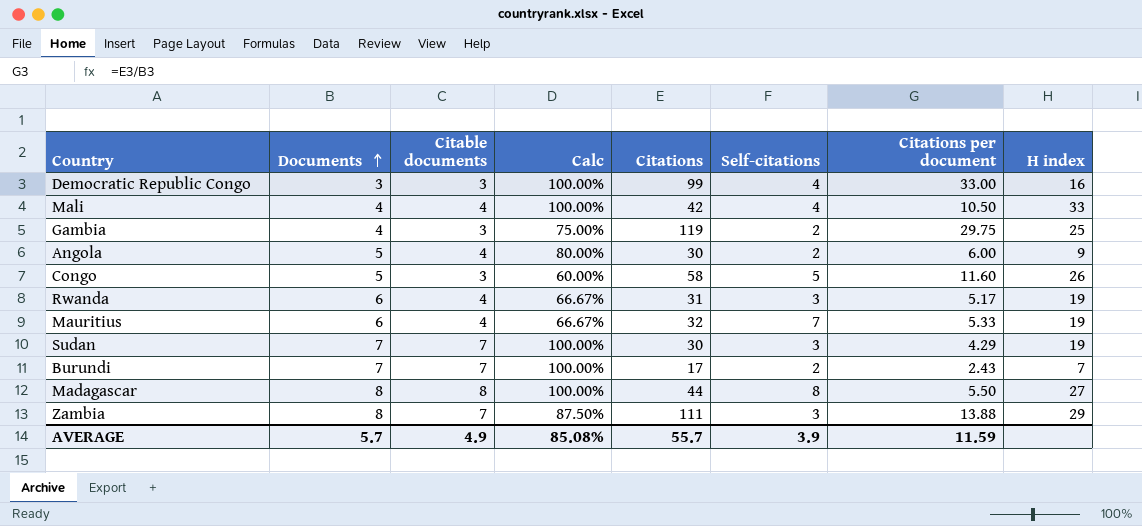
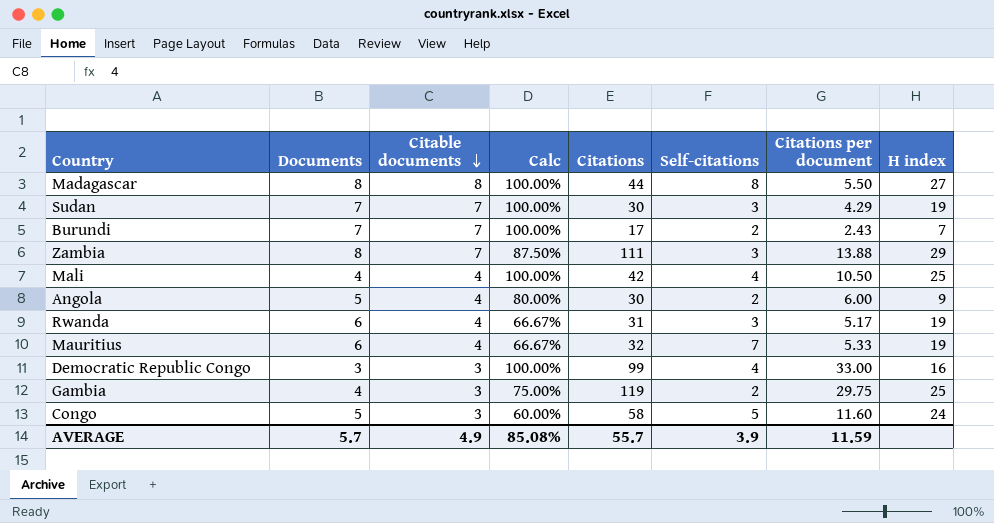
row order: Documents ascending -> Citable documents descending
Mali | H index: 33 -> 25
Congo | H index: 26 -> 24

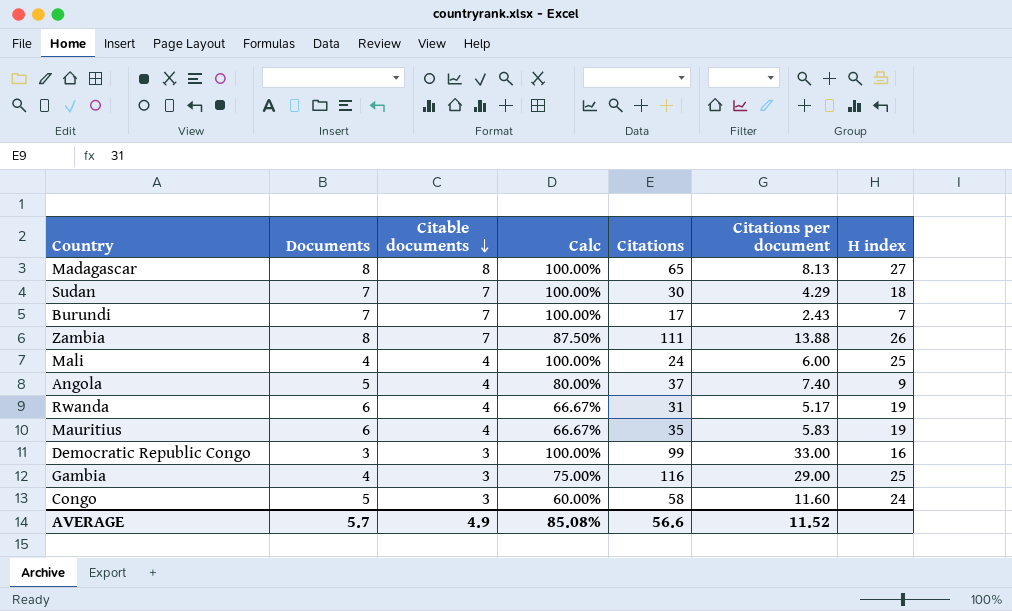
column Self-citations | position: 6 -> none
Madagascar | Citations: 44 -> 65
Madagascar | Citations per document: 5.50 -> 8.13
Sudan | H index: 19 -> 18
Zambia | H index: 29 -> 26
Mali | Citations: 42 -> 24
Mali | Citations per document: 10.50 -> 6.00
Angola | Citations: 30 -> 37
Angola | Citations per document: 6.00 -> 7.40
Mauritius | Citations: 32 -> 35
Mauritius | Citations per document: 5.33 -> 5.83
Gambia | Citations: 119 -> 116
Gambia | Citations per document: 29.75 -> 29.00
AVERAGE | Citations: 55.7 -> 56.6
AVERAGE | Citations per document: 11.59 -> 11.52

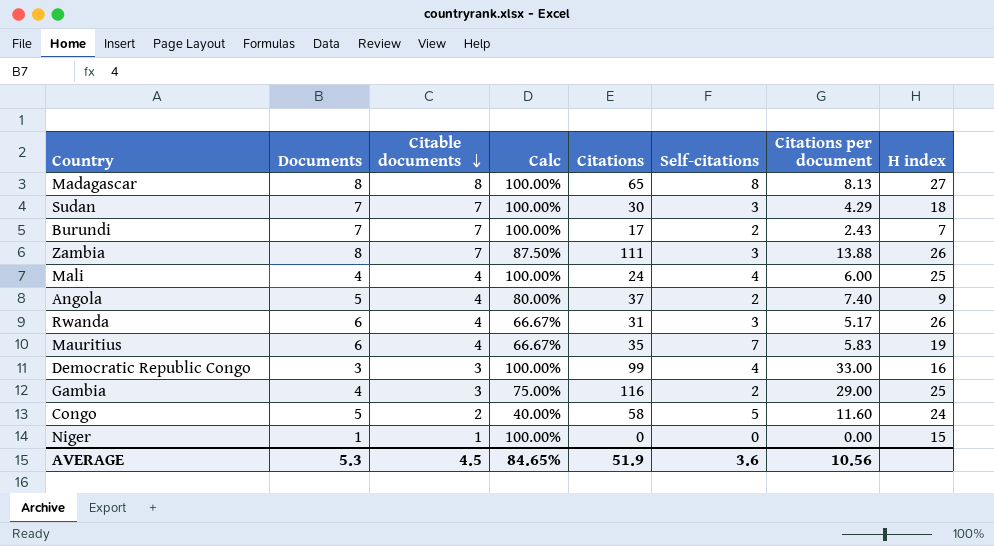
column Self-citations | position: none -> 6
Rwanda | H index: 19 -> 26
Congo | Citable documents: 3 -> 2
Congo | Calc: 60.00% -> 40.00%
row Niger: none -> 1 | 1 | 100.00% | 0 | 0 | 0.00 | 15
AVERAGE | Documents: 5.7 -> 5.3
AVERAGE | Citable documents: 4.9 -> 4.5
AVERAGE | Calc: 85.08% -> 84.65%
AVERAGE | Citations: 56.6 -> 51.9
AVERAGE | Citations per document: 11.52 -> 10.56

